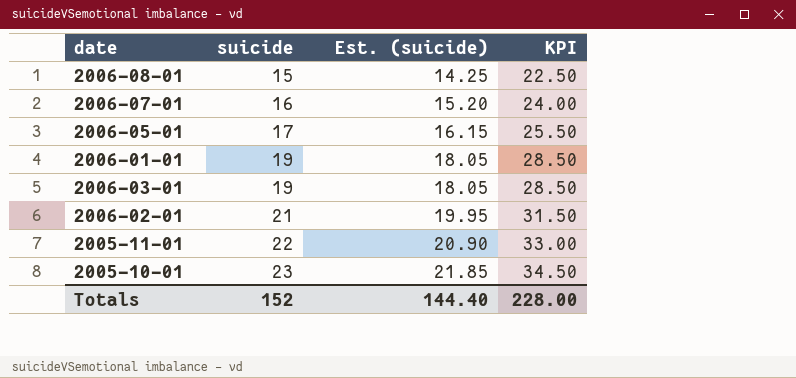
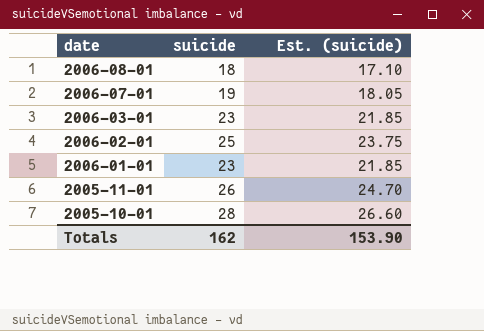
row order: suicide ascending -> date descending
column KPI | formula: [suicide] * 1.5 -> none
row 2006-05-01: 17 | 16.15 | 25.50 -> none
2006-08-01 | suicide: 15 -> 18
2006-08-01 | Est. (suicide): 14.25 -> 17.10
2006-07-01 | suicide: 16 -> 19
2006-07-01 | Est. (suicide): 15.20 -> 18.05
2006-03-01 | suicide: 19 -> 23
2006-03-01 | Est. (suicide): 18.05 -> 21.85
2006-02-01 | suicide: 21 -> 25
2006-02-01 | Est. (suicide): 19.95 -> 23.75
2006-01-01 | suicide: 19 -> 23
2006-01-01 | Est. (suicide): 18.05 -> 21.85
2005-11-01 | suicide: 22 -> 26
2005-11-01 | Est. (suicide): 20.90 -> 24.70
2005-10-01 | suicide: 23 -> 28
2005-10-01 | Est. (suicide): 21.85 -> 26.60
Totals | suicide: 152 -> 162
Totals | Est. (suicide): 144.40 -> 153.90

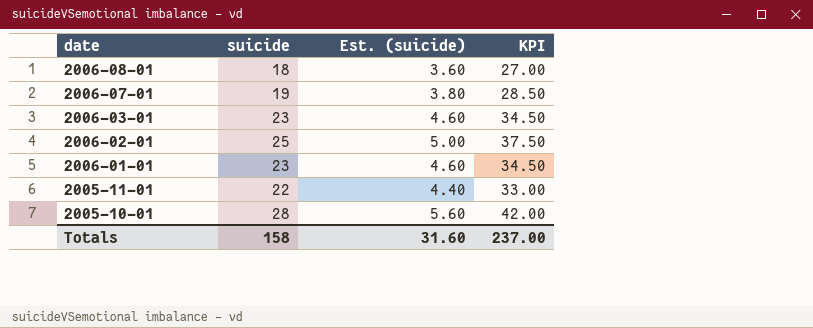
column Est. (suicide) | formula: [suicide] * 0.95 -> [suicide] * 0.2
column KPI | formula: none -> [suicide] * 1.5
2005-11-01 | suicide: 26 -> 22
Totals | suicide: 162 -> 158
Totals | Est. (suicide): 153.90 -> 31.60

